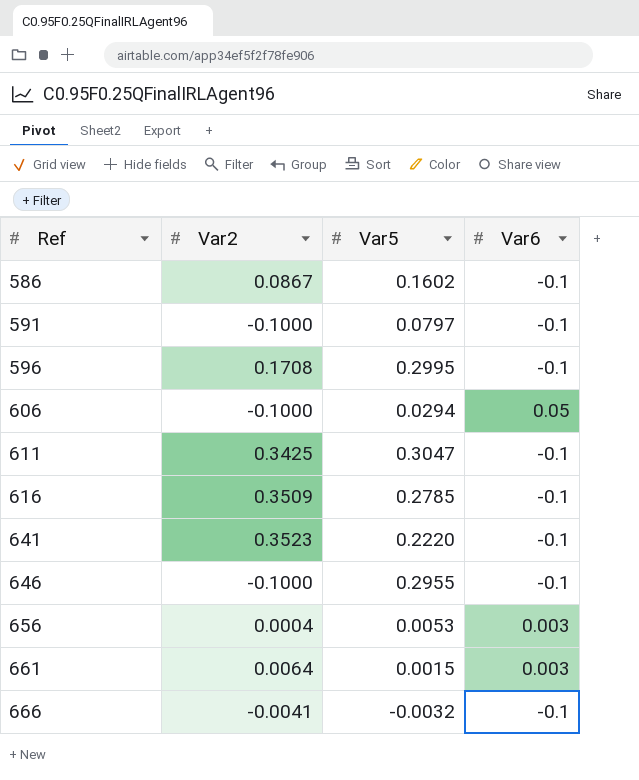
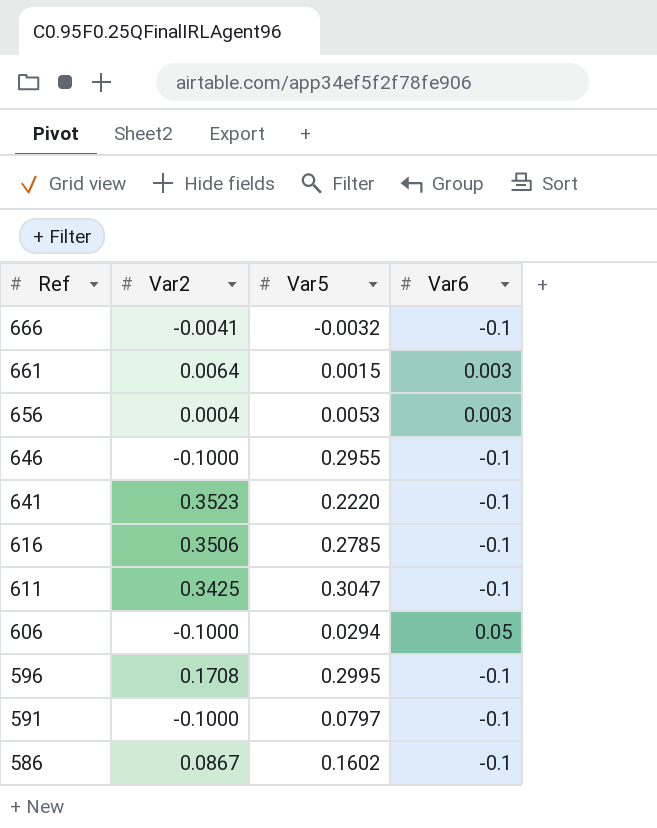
row order: Ref ascending -> Ref descending
616 | Var2: 0.3509 -> 0.3506

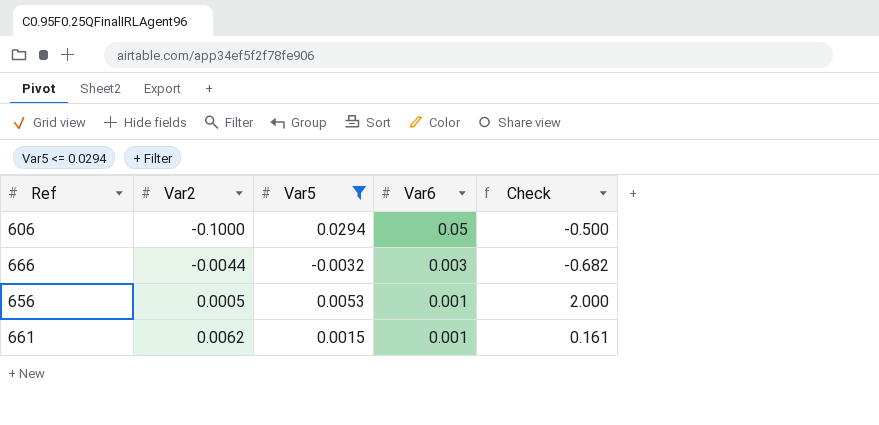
filter: none -> Var5 <= 0.0294
row order: Ref descending -> Var2 ascending
column Check | formula: none -> [Var6] / [Var2]
666 | Var2: -0.0041 -> -0.0044
666 | Var6: -0.1 -> 0.003
656 | Var2: 0.0004 -> 0.0005
656 | Var6: 0.003 -> 0.001
661 | Var2: 0.0064 -> 0.0062
661 | Var6: 0.003 -> 0.001

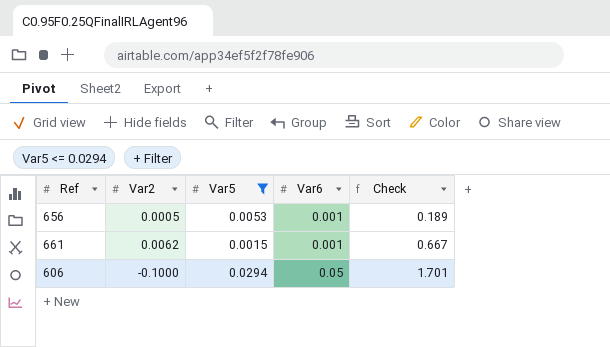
row order: Var2 ascending -> Var6 ascending
column Check | formula: [Var6] / [Var2] -> [Var6] / [Var5]
row 666: -0.0044 | -0.0032 | 0.003 | -0.682 -> none

